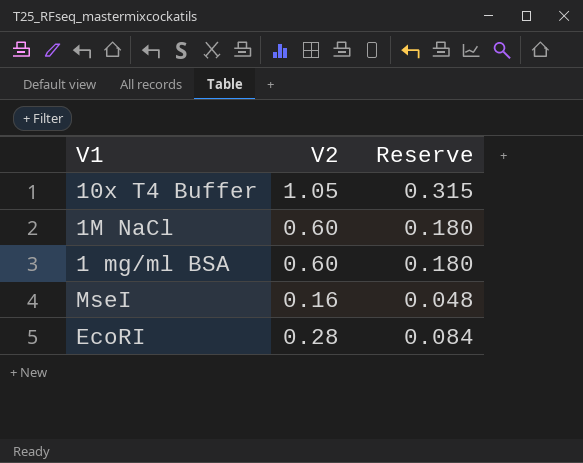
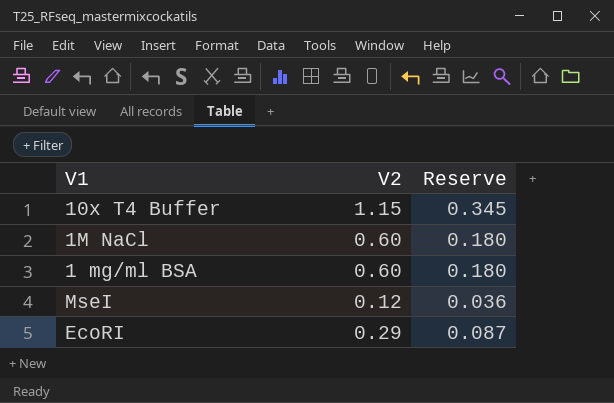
10x T4 Buffer | V2: 1.05 -> 1.15
10x T4 Buffer | Reserve: 0.315 -> 0.345
MseI | V2: 0.16 -> 0.12
MseI | Reserve: 0.048 -> 0.036
EcoRI | V2: 0.28 -> 0.29
EcoRI | Reserve: 0.084 -> 0.087

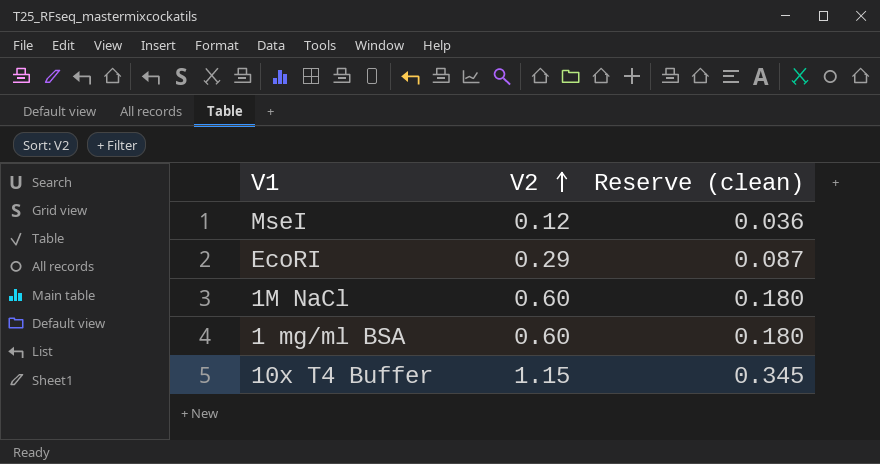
row order: none -> V2 ascending
column name: Reserve -> Reserve (clean)

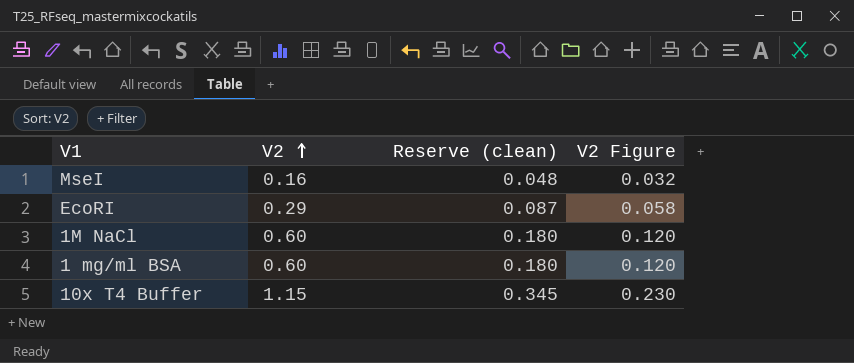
column V2 Figure | formula: none -> [V2] * 0.2
MseI | V2: 0.12 -> 0.16
MseI | Reserve (clean): 0.036 -> 0.048

